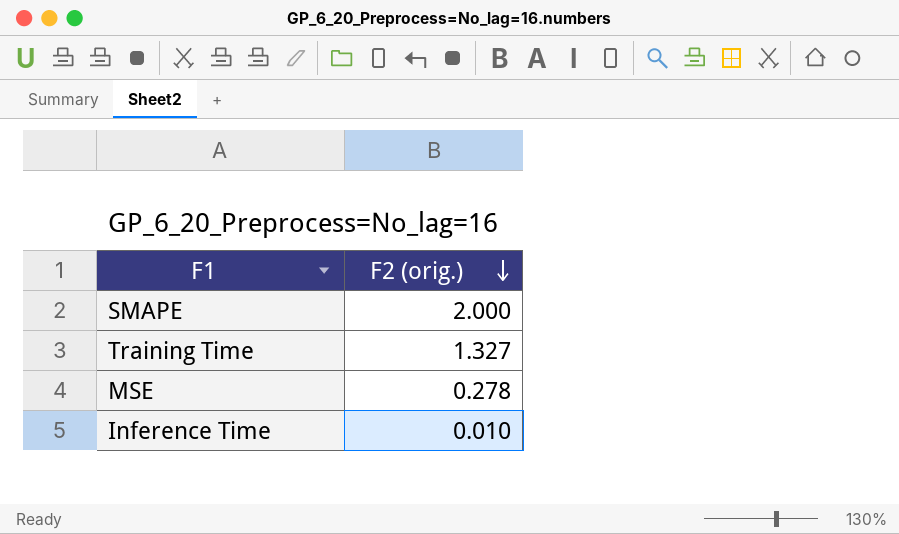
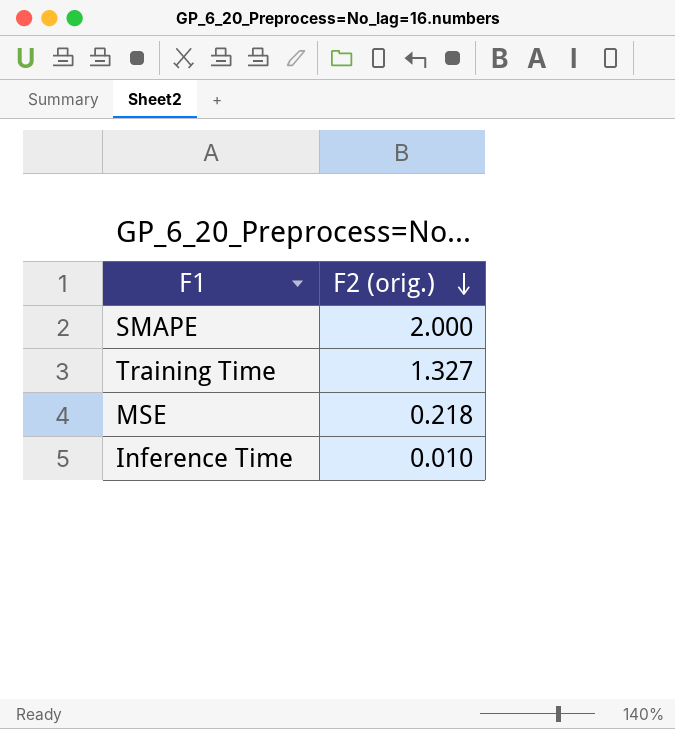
MSE | F2 (orig.): 0.278 -> 0.218

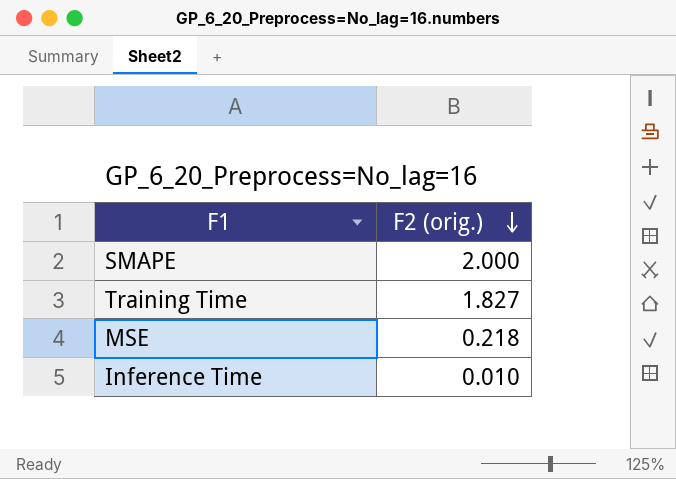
Training Time | F2 (orig.): 1.327 -> 1.827

